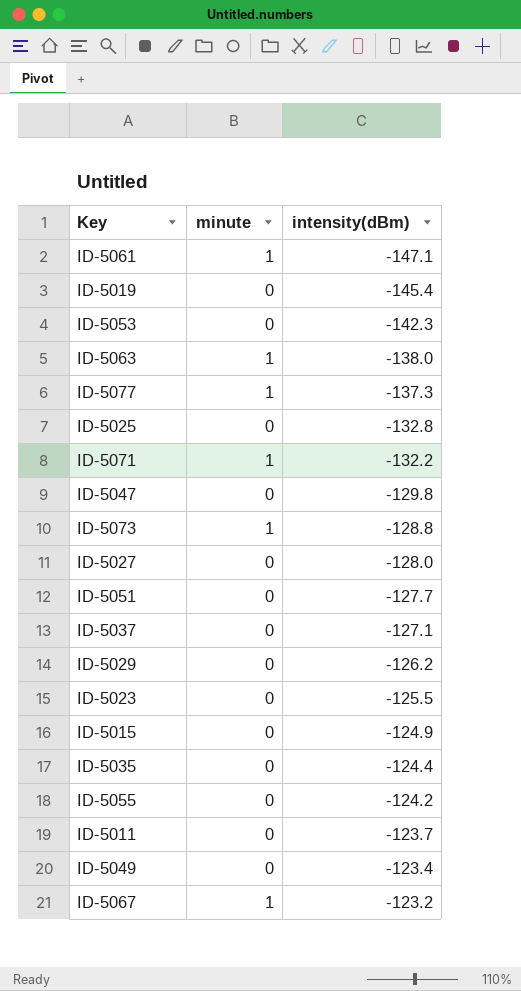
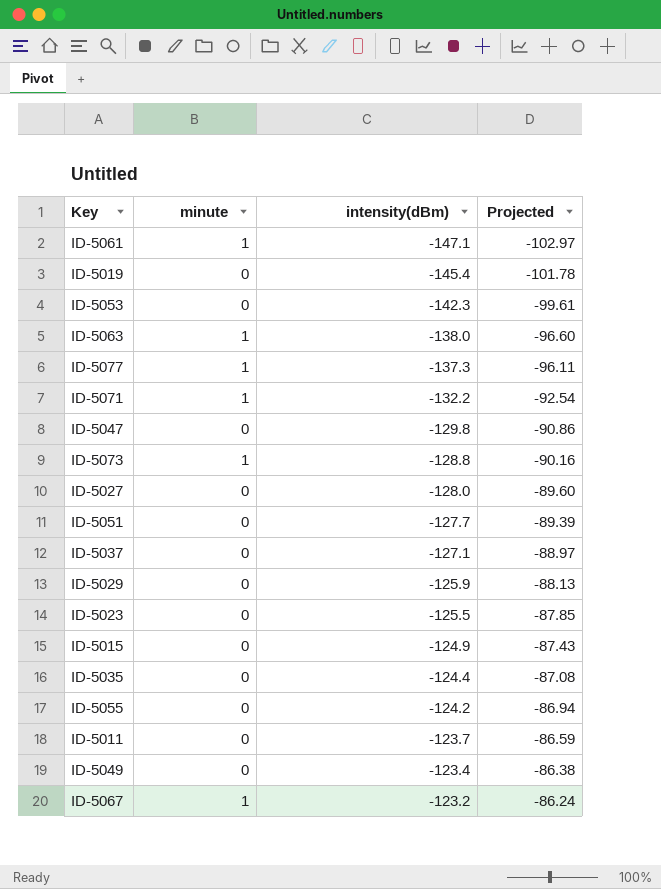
column Projected | formula: none -> [intensity(dBm)] * 0.7
row ID-5025: 0 | -132.8 -> none
ID-5029 | intensity(dBm): -126.2 -> -125.9

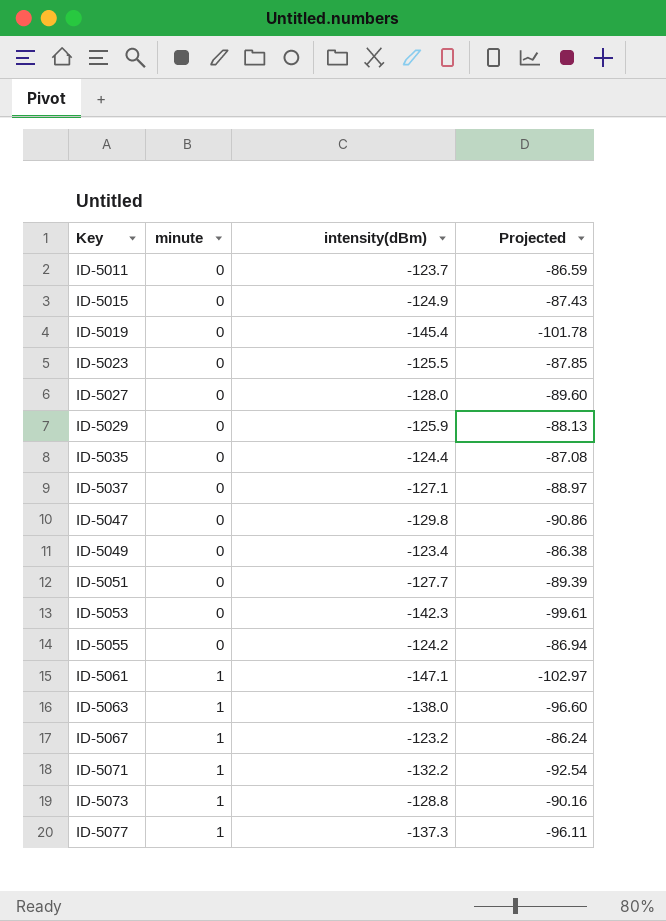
row order: intensity(dBm) ascending -> Key ascending

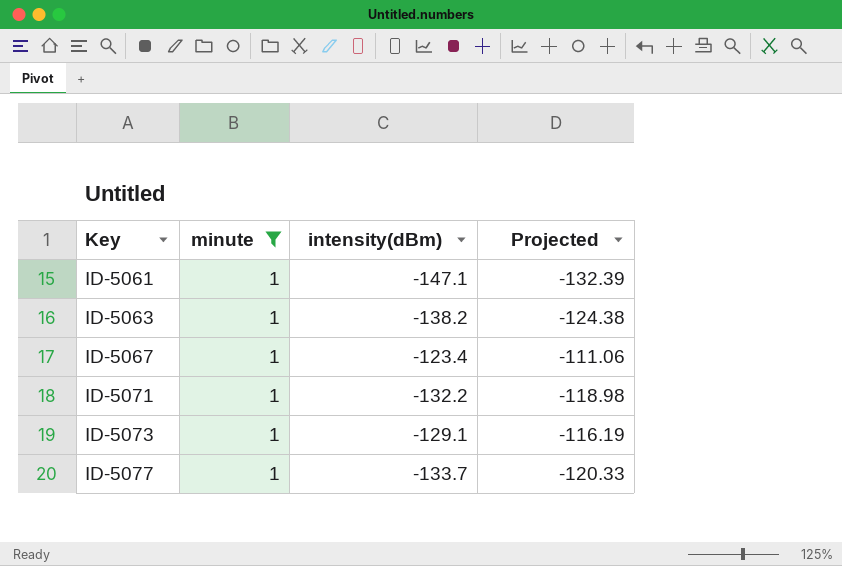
filter: none -> minute = 1
column Projected | formula: [intensity(dBm)] * 0.7 -> [intensity(dBm)] * 0.9
ID-5063 | intensity(dBm): -138.0 -> -138.2
ID-5067 | intensity(dBm): -123.2 -> -123.4
ID-5073 | intensity(dBm): -128.8 -> -129.1
ID-5077 | intensity(dBm): -137.3 -> -133.7

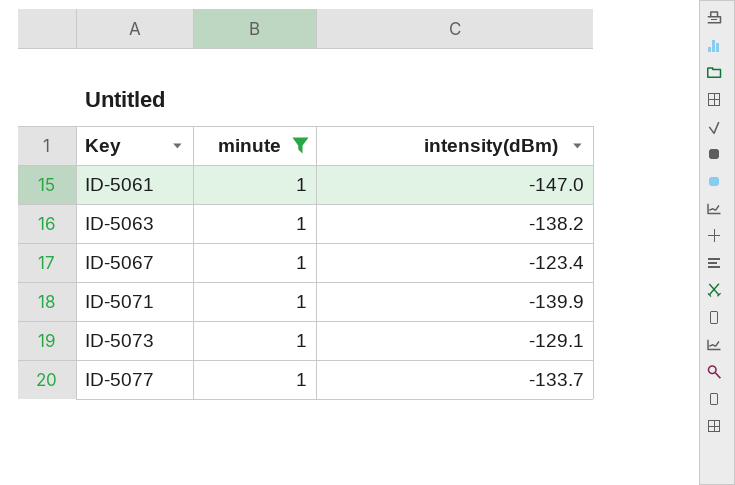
column Projected | formula: [intensity(dBm)] * 0.9 -> none
ID-5061 | intensity(dBm): -147.1 -> -147.0
ID-5071 | intensity(dBm): -132.2 -> -139.9

